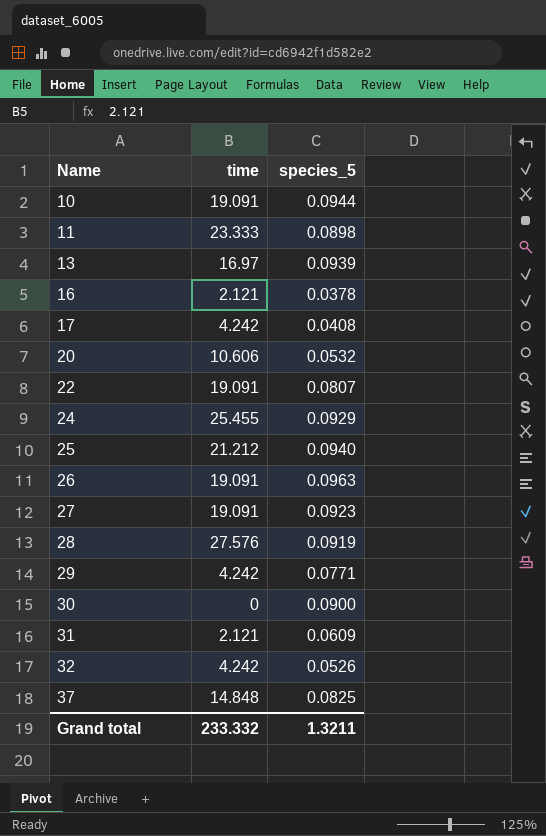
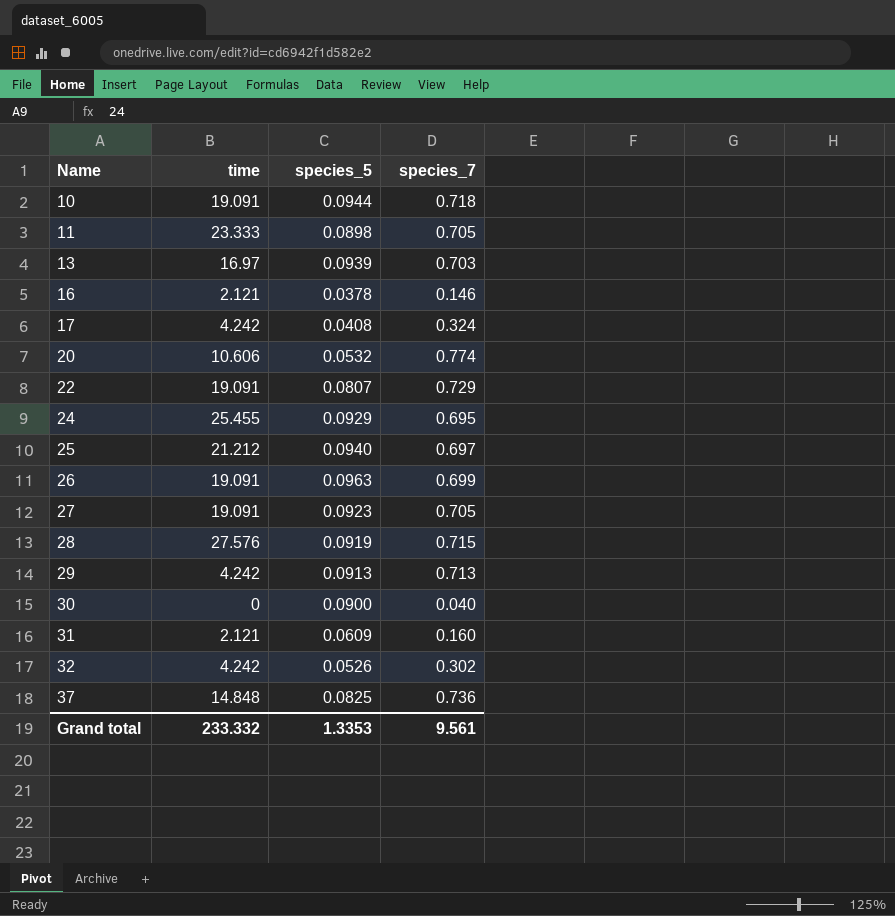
column species_7 | position: none -> 4
29 | species_5: 0.0771 -> 0.0913
Grand total | species_5: 1.3211 -> 1.3353

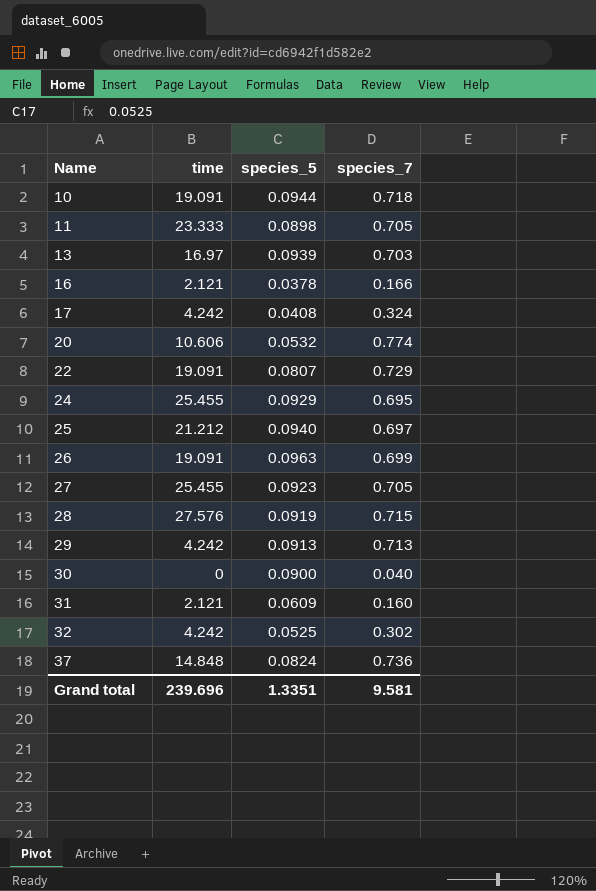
16 | species_7: 0.146 -> 0.166
27 | time: 19.091 -> 25.455
32 | species_5: 0.0526 -> 0.0525
37 | species_5: 0.0825 -> 0.0824
Grand total | time: 233.332 -> 239.696
Grand total | species_5: 1.3353 -> 1.3351
Grand total | species_7: 9.561 -> 9.581

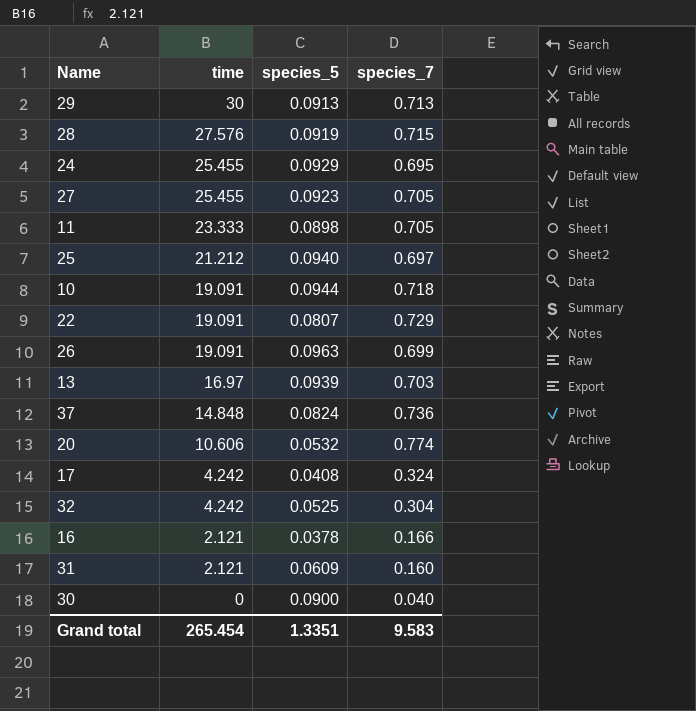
row order: Name ascending -> time descending
29 | time: 4.242 -> 30
32 | species_7: 0.302 -> 0.304
Grand total | time: 239.696 -> 265.454
Grand total | species_7: 9.581 -> 9.583

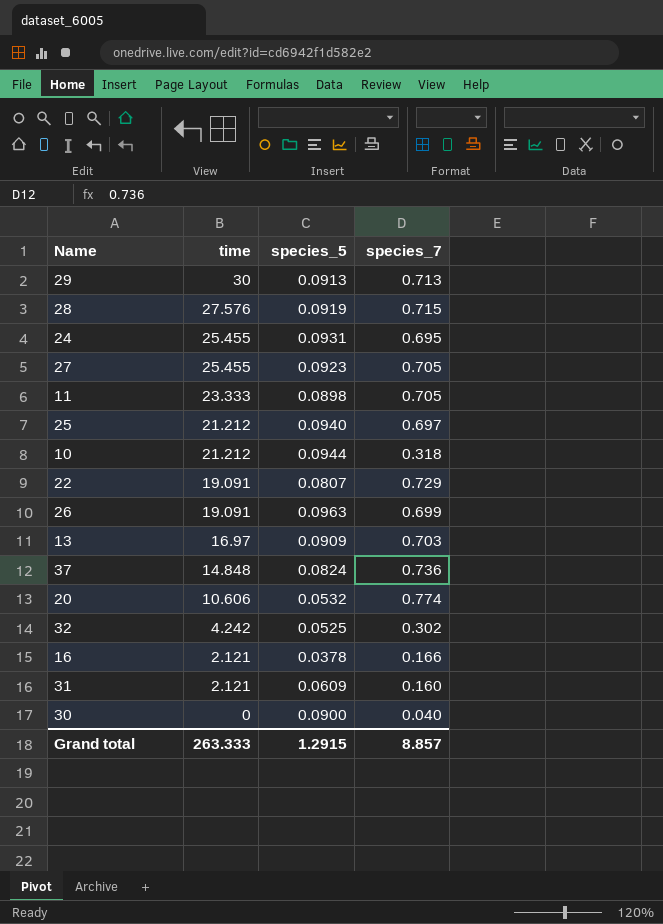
row 17: 4.242 | 0.0408 | 0.324 -> none
24 | species_5: 0.0929 -> 0.0931
10 | time: 19.091 -> 21.212
10 | species_7: 0.718 -> 0.318
13 | species_5: 0.0939 -> 0.0909
32 | species_7: 0.304 -> 0.302
Grand total | time: 265.454 -> 263.333
Grand total | species_5: 1.3351 -> 1.2915
Grand total | species_7: 9.583 -> 8.857

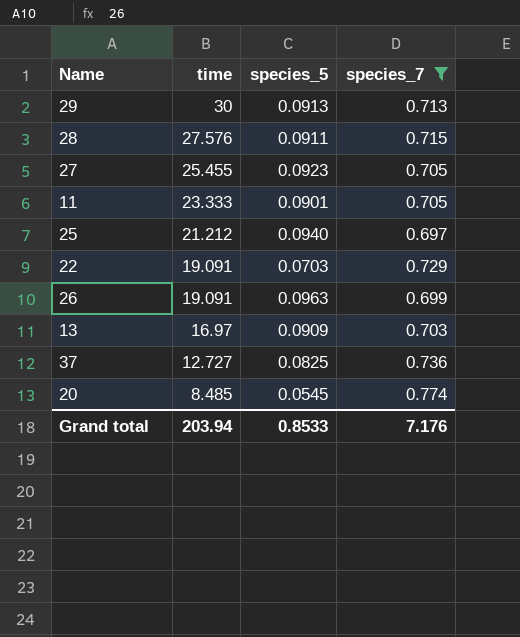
filter: none -> species_7 >= 0.697
28 | species_5: 0.0919 -> 0.0911
11 | species_5: 0.0898 -> 0.0901
22 | species_5: 0.0807 -> 0.0703
37 | time: 14.848 -> 12.727
37 | species_5: 0.0824 -> 0.0825
20 | time: 10.606 -> 8.485
20 | species_5: 0.0532 -> 0.0545
Grand total | time: 263.333 -> 203.94
Grand total | species_5: 1.2915 -> 0.8533
Grand total | species_7: 8.857 -> 7.176

